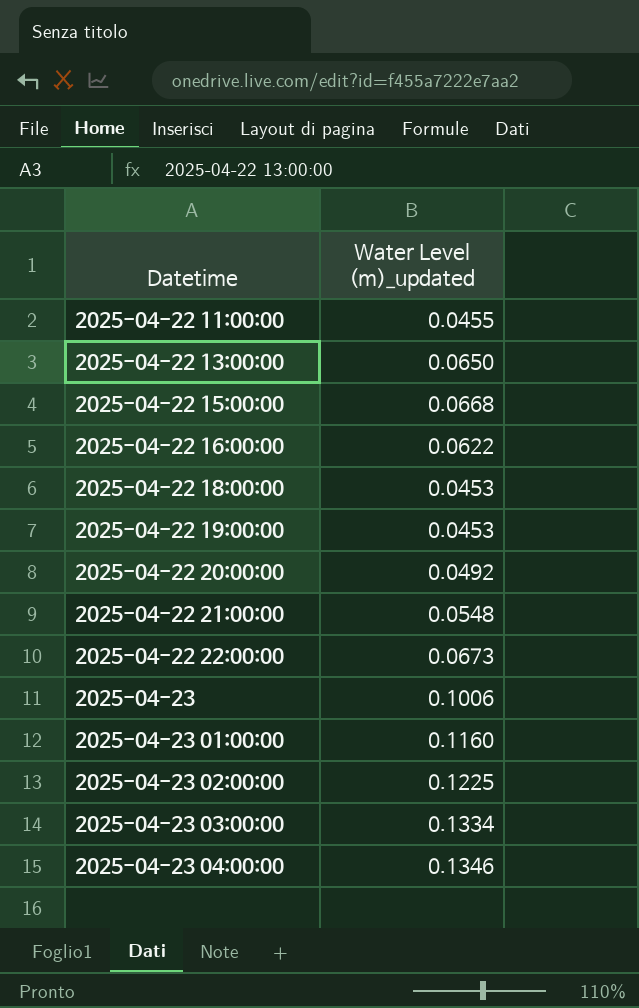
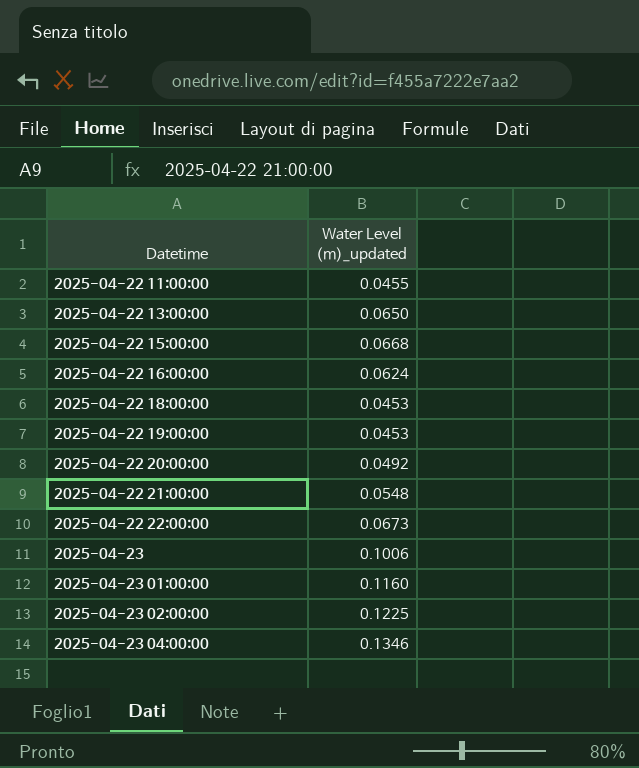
row 2025-04-23 03:00:00: 0.1334 -> none
2025-04-22 16:00:00 | Water Level (m)_updated: 0.0622 -> 0.0624

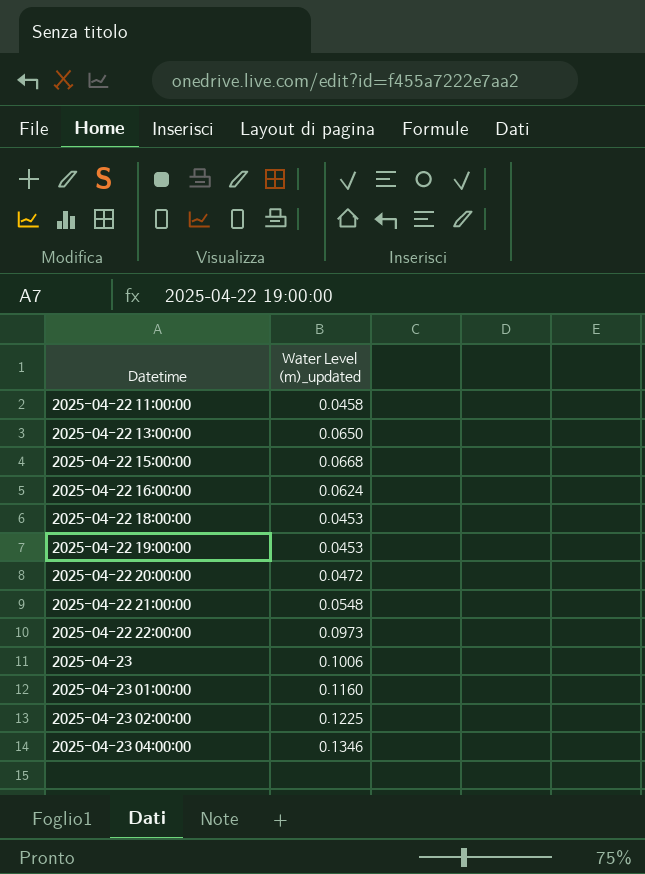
2025-04-22 11:00:00 | Water Level (m)_updated: 0.0455 -> 0.0458
2025-04-22 20:00:00 | Water Level (m)_updated: 0.0492 -> 0.0472
2025-04-22 22:00:00 | Water Level (m)_updated: 0.0673 -> 0.0973

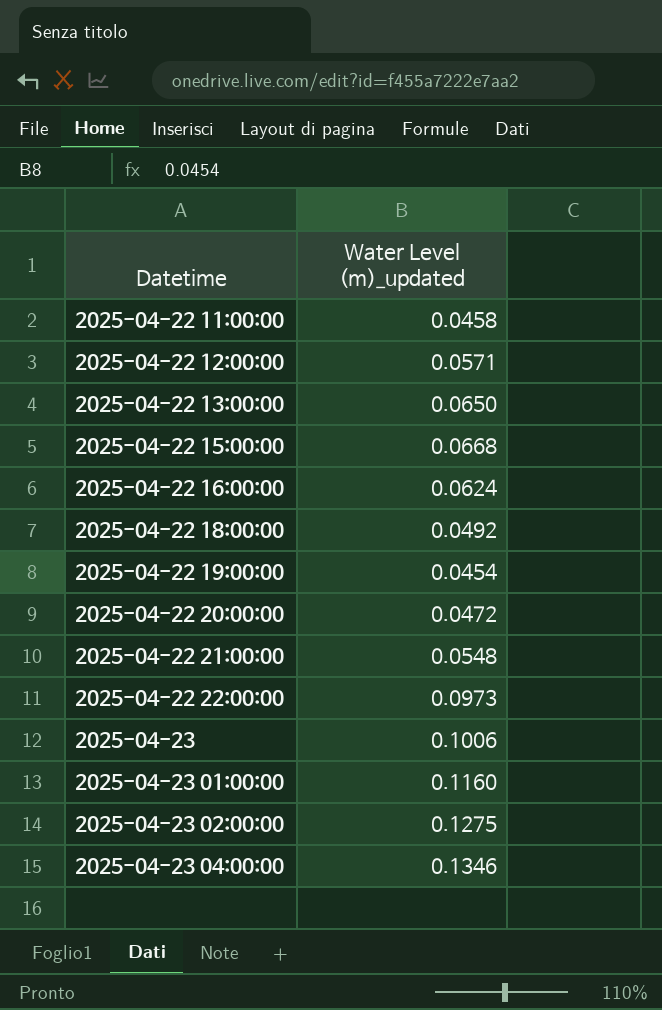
row 2025-04-22 12:00:00: none -> 0.0571
2025-04-22 18:00:00 | Water Level (m)_updated: 0.0453 -> 0.0492
2025-04-22 19:00:00 | Water Level (m)_updated: 0.0453 -> 0.0454
2025-04-23 02:00:00 | Water Level (m)_updated: 0.1225 -> 0.1275

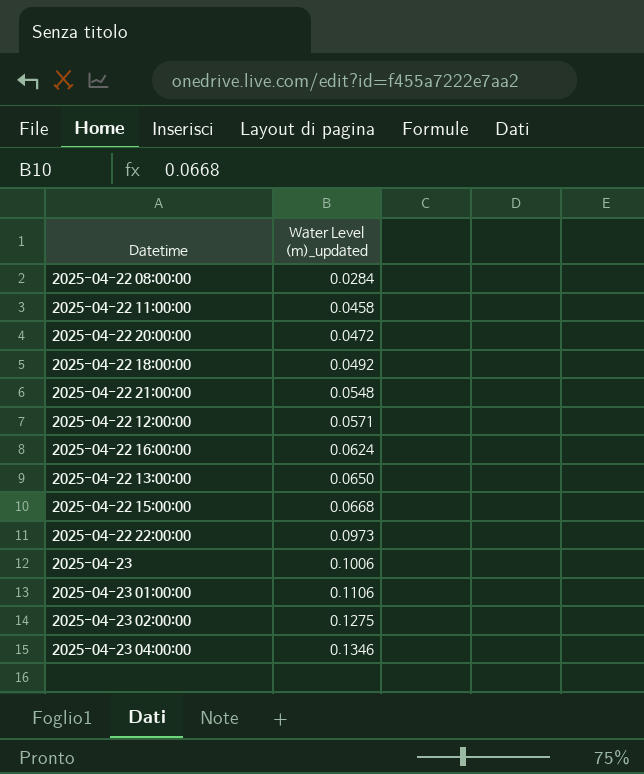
row order: Datetime ascending -> Water Level (m)_updated ascending
row 2025-04-22 19:00:00: 0.0454 -> none
row 2025-04-22 08:00:00: none -> 0.0284
2025-04-23 01:00:00 | Water Level (m)_updated: 0.1160 -> 0.1106

